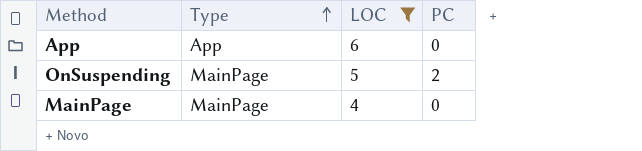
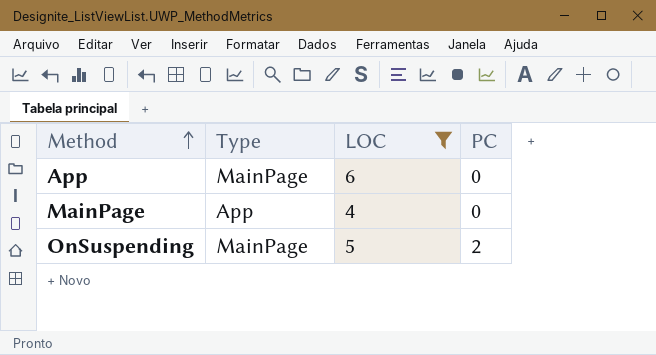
row order: Type ascending -> Method ascending
App | Type: App -> MainPage
MainPage | Type: MainPage -> App

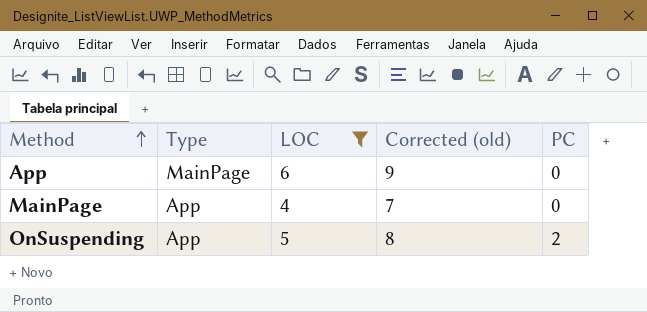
column Corrected (old) | formula: none -> [LOC] + 3
OnSuspending | Type: MainPage -> App

